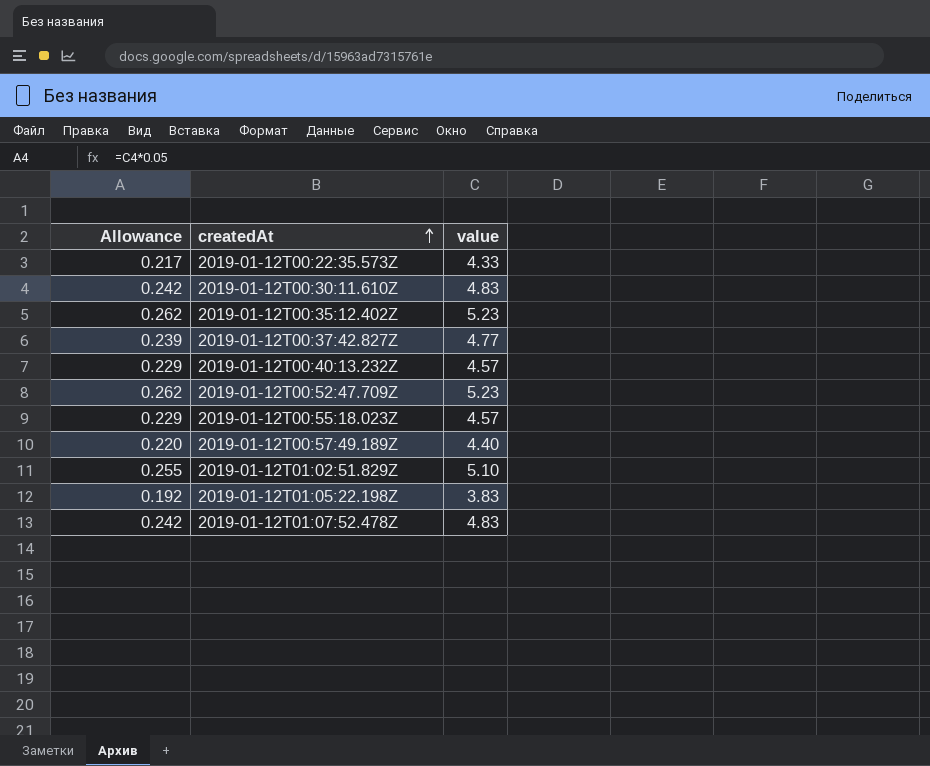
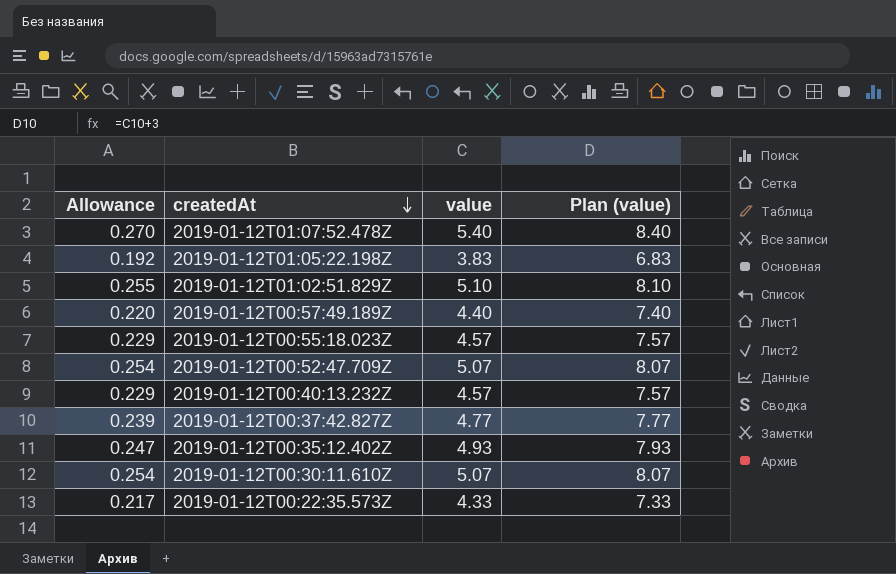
row order: createdAt ascending -> createdAt descending
column Plan (value) | formula: none -> [value] + 3
2019-01-12T01:07:52.478Z | Allowance: 0.242 -> 0.270
2019-01-12T01:07:52.478Z | value: 4.83 -> 5.40
2019-01-12T00:52:47.709Z | Allowance: 0.262 -> 0.254
2019-01-12T00:52:47.709Z | value: 5.23 -> 5.07
2019-01-12T00:35:12.402Z | Allowance: 0.262 -> 0.247
2019-01-12T00:35:12.402Z | value: 5.23 -> 4.93
2019-01-12T00:30:11.610Z | Allowance: 0.242 -> 0.254
2019-01-12T00:30:11.610Z | value: 4.83 -> 5.07

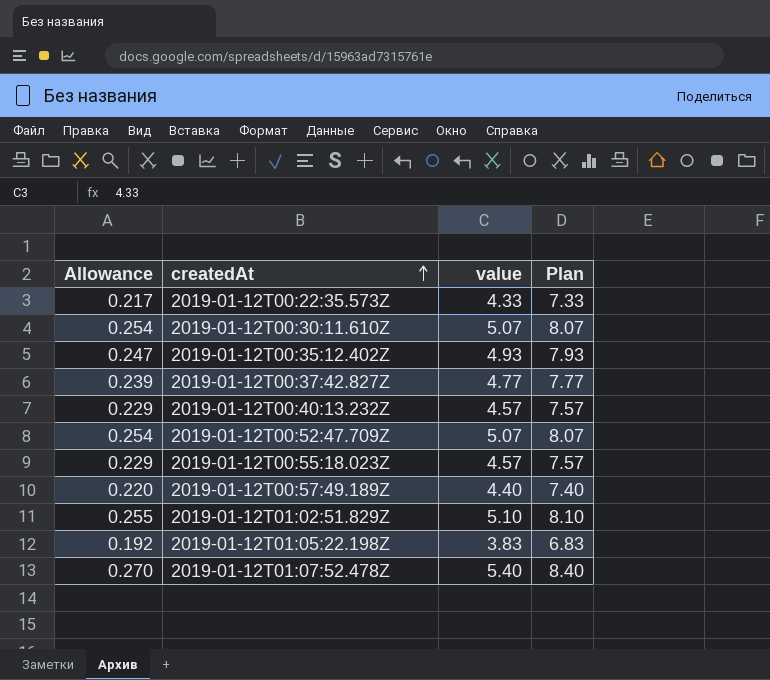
row order: createdAt descending -> createdAt ascending
column name: Plan (value) -> Plan

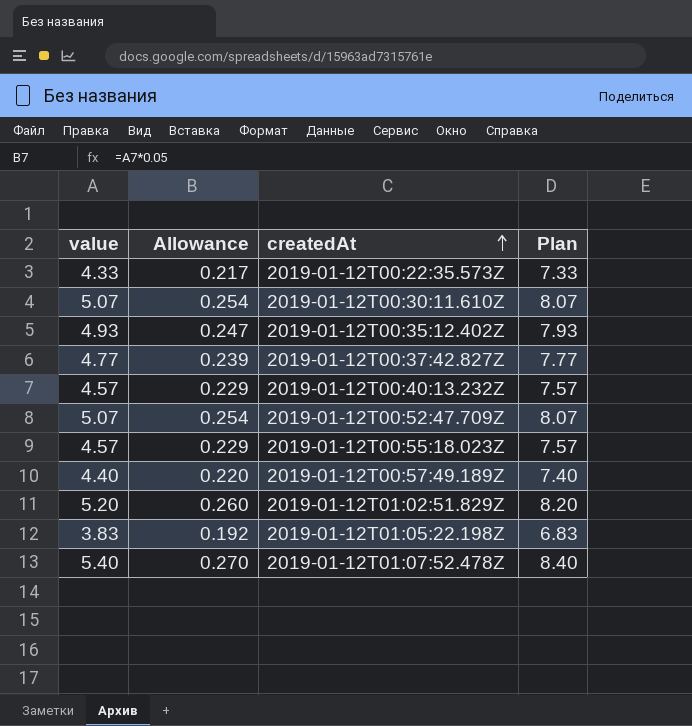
column value | position: 3 -> 1
2019-01-12T01:02:51.829Z | value: 5.10 -> 5.20
2019-01-12T01:02:51.829Z | Allowance: 0.255 -> 0.260
2019-01-12T01:02:51.829Z | Plan: 8.10 -> 8.20

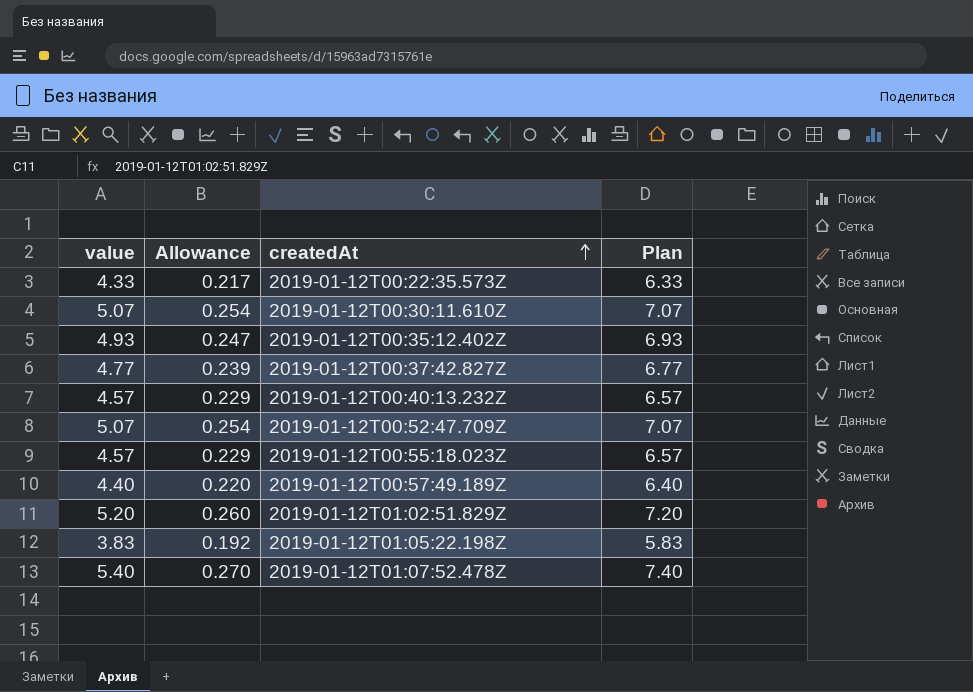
column Plan | formula: [value] + 3 -> [value] + 2

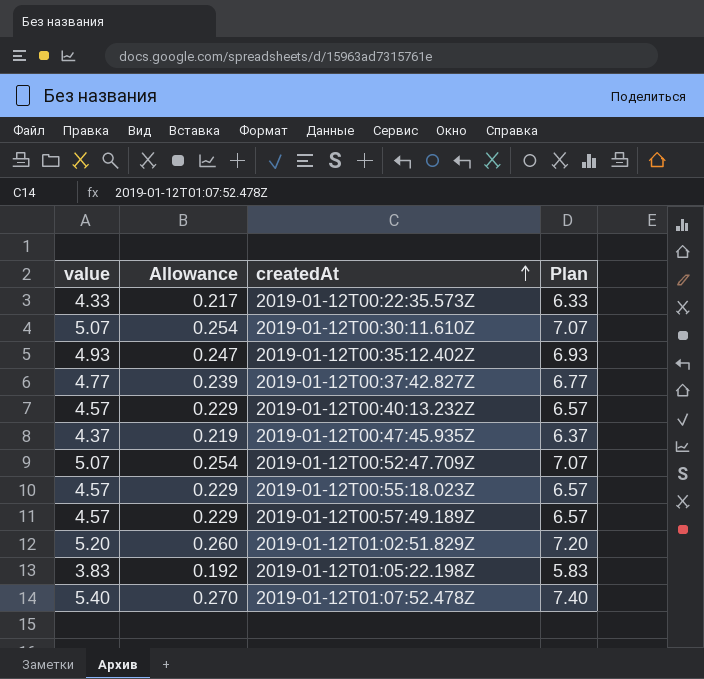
row 2019-01-12T00:47:45.935Z: none -> 4.37 | 0.219 | 6.37
2019-01-12T00:57:49.189Z | value: 4.40 -> 4.57
2019-01-12T00:57:49.189Z | Allowance: 0.220 -> 0.229
2019-01-12T00:57:49.189Z | Plan: 6.40 -> 6.57

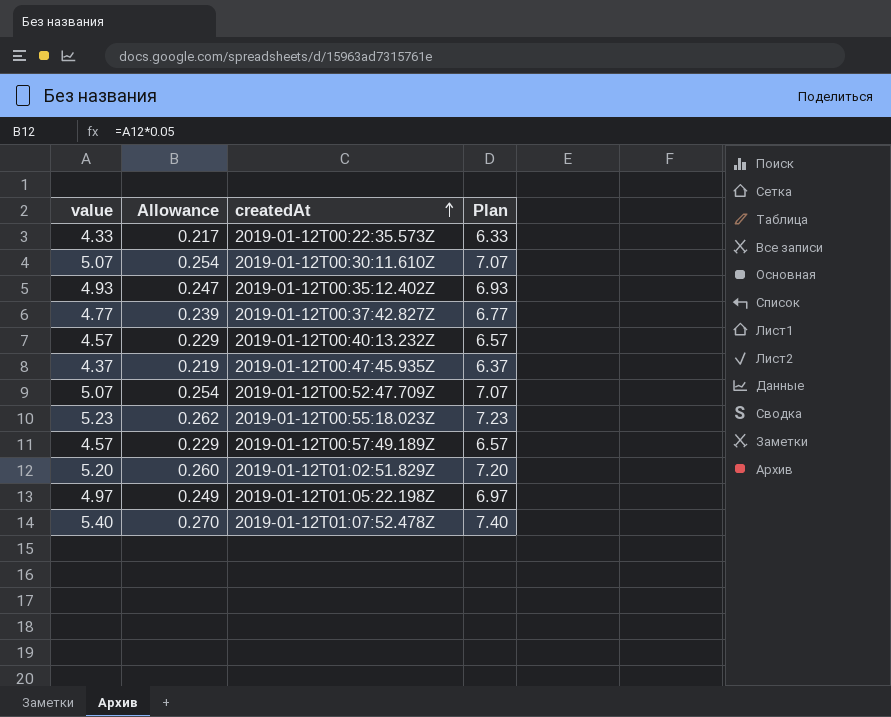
2019-01-12T00:55:18.023Z | value: 4.57 -> 5.23
2019-01-12T00:55:18.023Z | Allowance: 0.229 -> 0.262
2019-01-12T00:55:18.023Z | Plan: 6.57 -> 7.23
2019-01-12T01:05:22.198Z | value: 3.83 -> 4.97
2019-01-12T01:05:22.198Z | Allowance: 0.192 -> 0.249
2019-01-12T01:05:22.198Z | Plan: 5.83 -> 6.97

